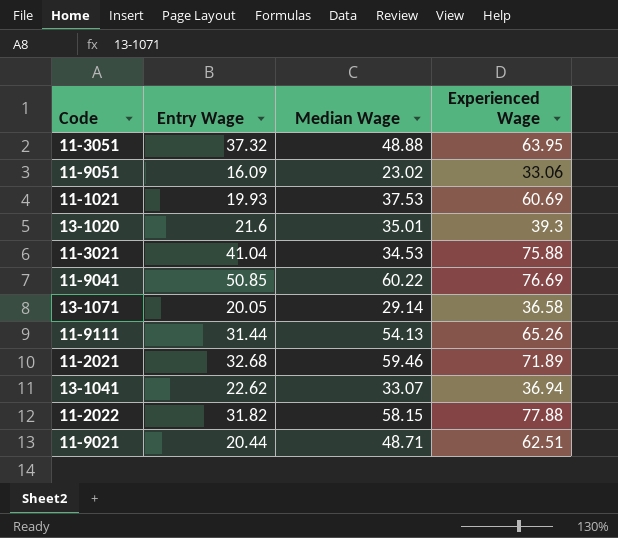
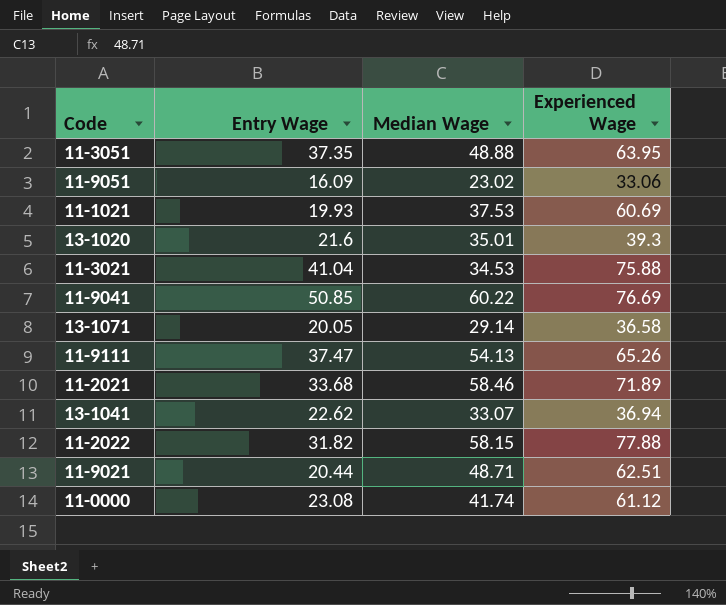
11-3051 | Entry Wage: 37.32 -> 37.35
11-9111 | Entry Wage: 31.44 -> 37.47
11-2021 | Entry Wage: 32.68 -> 33.68
11-2021 | Median Wage: 59.46 -> 58.46
row 11-0000: none -> 23.08 | 41.74 | 61.12

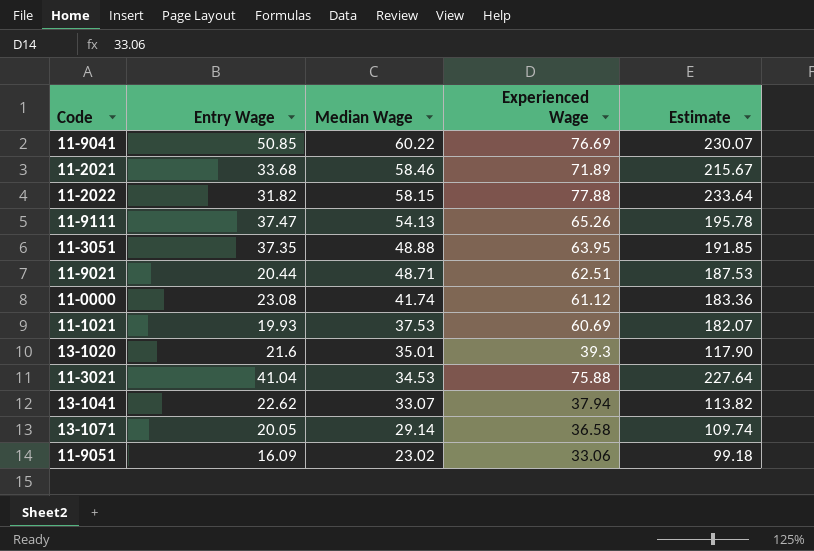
row order: none -> Median Wage descending
column Estimate | formula: none -> [Experienced Wage] * 3
13-1041 | Experienced Wage: 36.94 -> 37.94

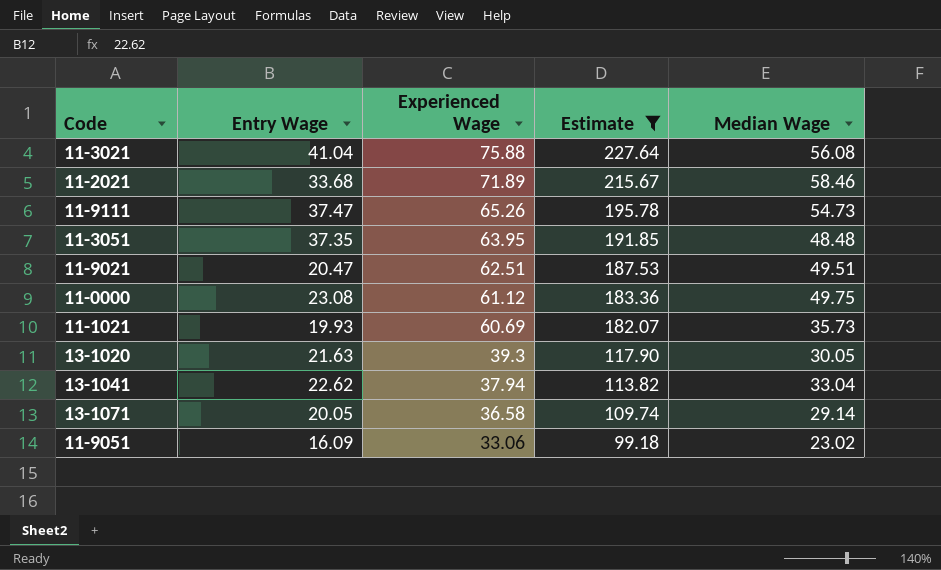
filter: none -> Estimate <= 227.64
row order: Median Wage descending -> Experienced Wage descending
column Median Wage | position: 3 -> 5
11-3021 | Median Wage: 34.53 -> 56.08
11-9111 | Median Wage: 54.13 -> 54.73
11-3051 | Median Wage: 48.88 -> 48.48
11-9021 | Entry Wage: 20.44 -> 20.47
11-9021 | Median Wage: 48.71 -> 49.51
11-0000 | Median Wage: 41.74 -> 49.75
11-1021 | Median Wage: 37.53 -> 35.73
13-1020 | Entry Wage: 21.6 -> 21.63
13-1020 | Median Wage: 35.01 -> 30.05
13-1041 | Median Wage: 33.07 -> 33.04

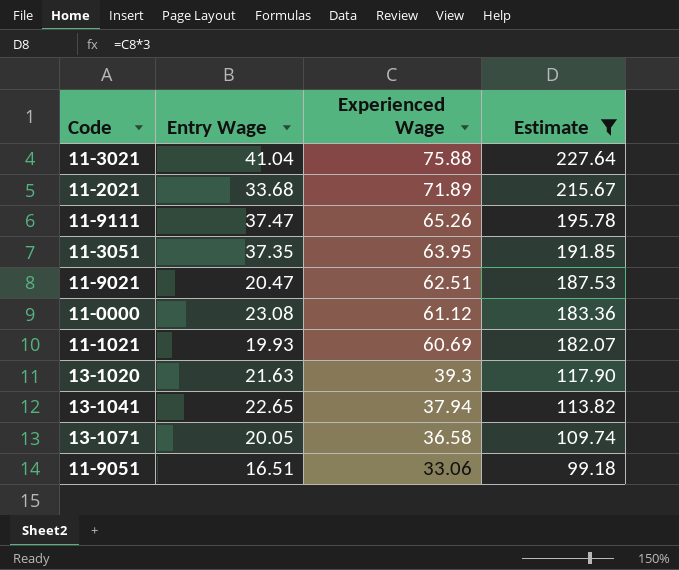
column Median Wage | position: 5 -> none
13-1041 | Entry Wage: 22.62 -> 22.65
11-9051 | Entry Wage: 16.09 -> 16.51

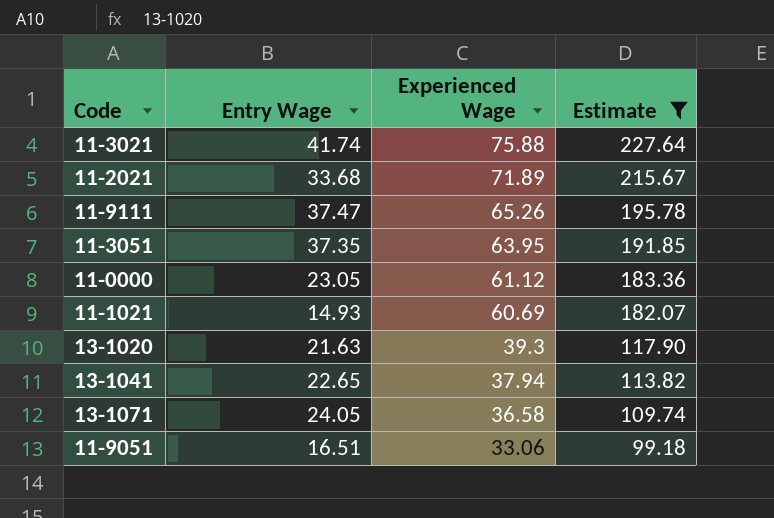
row 11-9021: 20.47 | 62.51 | 187.53 -> none
11-3021 | Entry Wage: 41.04 -> 41.74
11-0000 | Entry Wage: 23.08 -> 23.05
11-1021 | Entry Wage: 19.93 -> 14.93
13-1071 | Entry Wage: 20.05 -> 24.05

